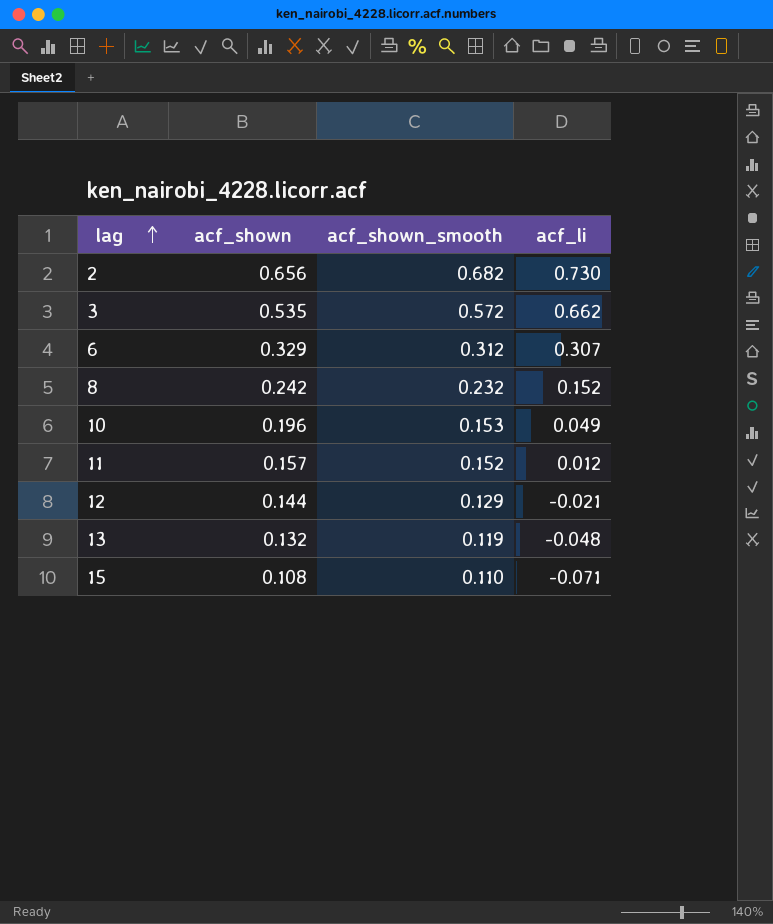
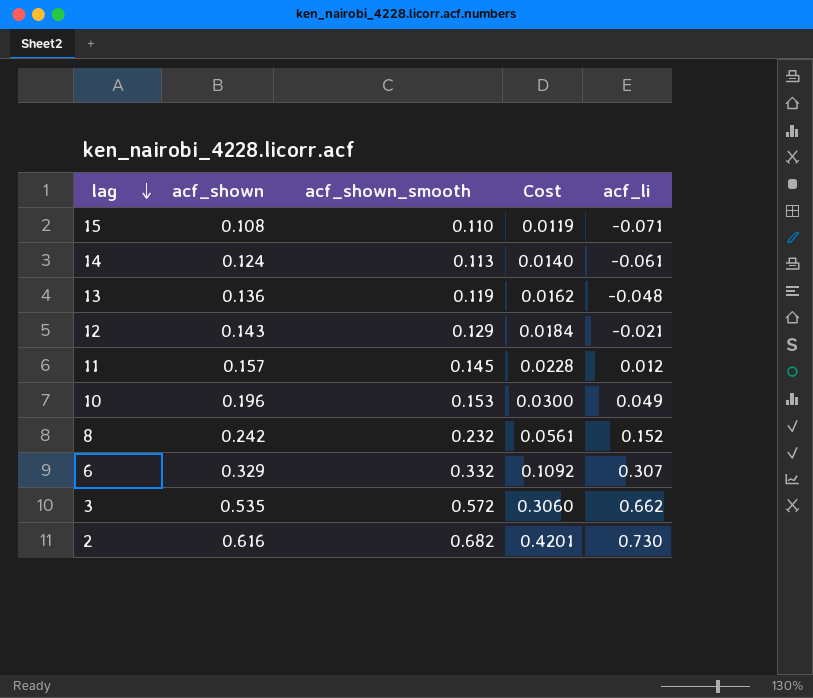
row order: lag ascending -> lag descending
column Cost | formula: none -> [acf_shown] * [acf_shown_smooth]
row 14: none -> 0.124 | 0.113 | 0.0140 | -0.061
13 | acf_shown: 0.132 -> 0.136
12 | acf_shown: 0.144 -> 0.143
11 | acf_shown_smooth: 0.152 -> 0.145
6 | acf_shown_smooth: 0.312 -> 0.332
2 | acf_shown: 0.656 -> 0.616

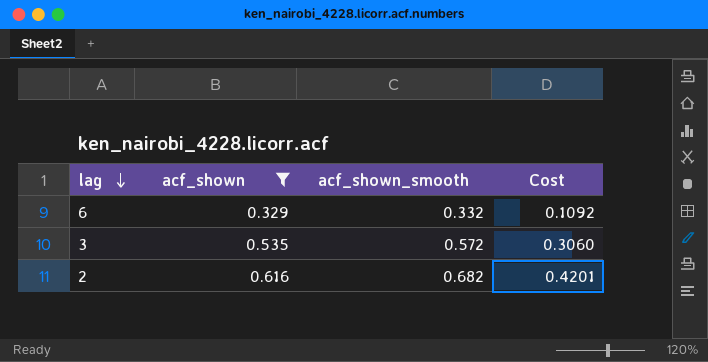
filter: none -> acf_shown >= 0.329
column acf_li | position: 5 -> none

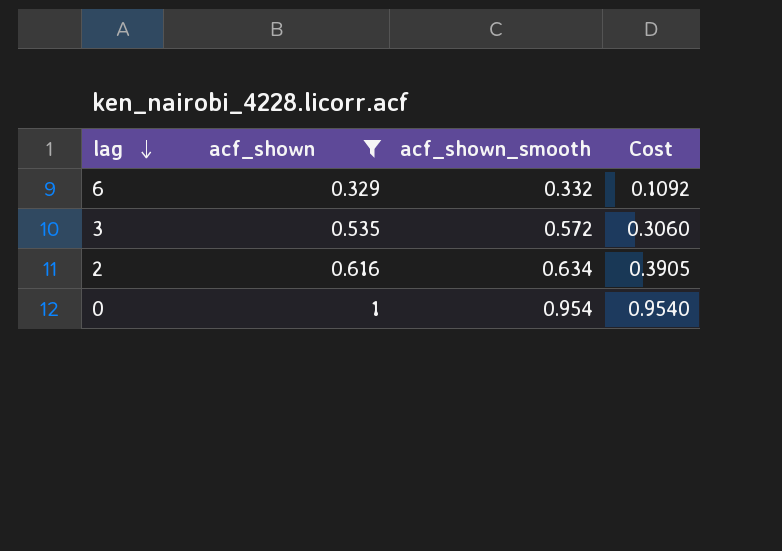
2 | acf_shown_smooth: 0.682 -> 0.634
2 | Cost: 0.4201 -> 0.3905
row 0: none -> 1 | 0.954 | 0.9540

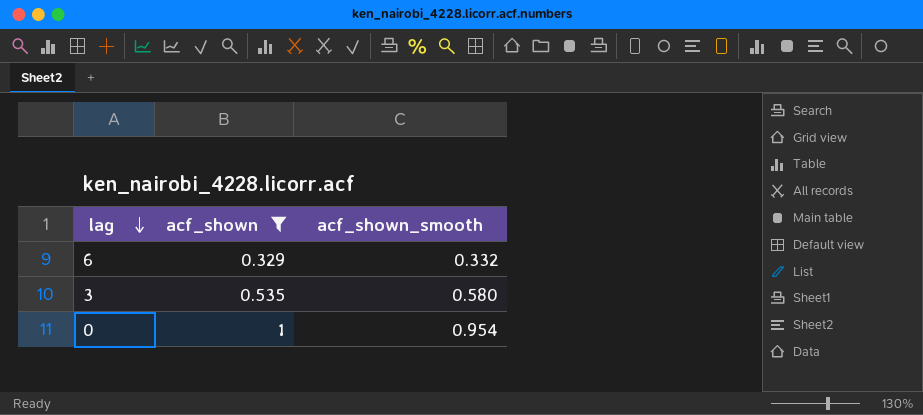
column Cost | formula: [acf_shown] * [acf_shown_smooth] -> none
row 2: 0.616 | 0.634 | 0.3905 -> none
3 | acf_shown_smooth: 0.572 -> 0.580

